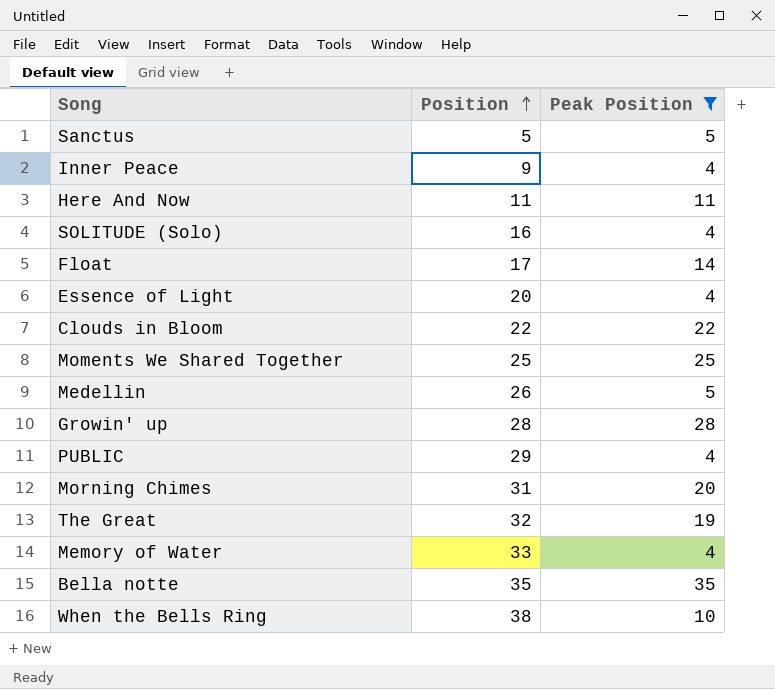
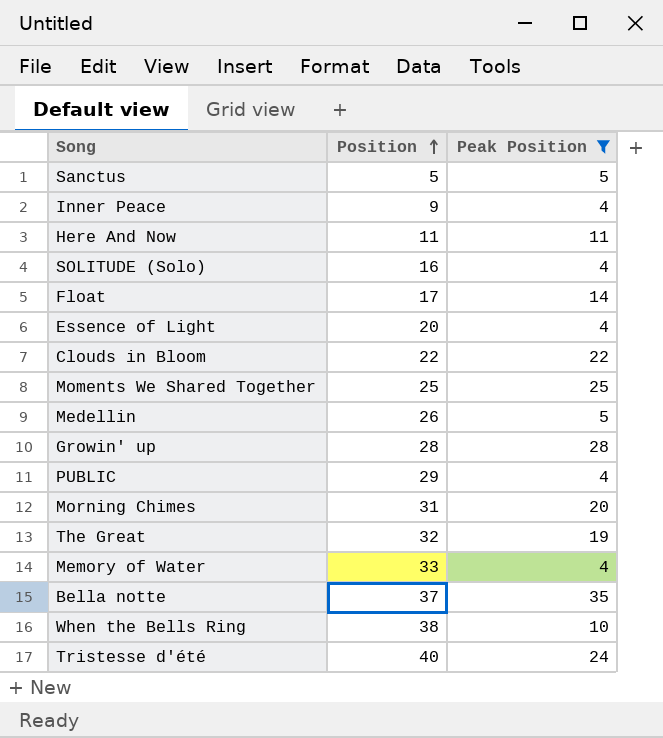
Bella notte | Position: 35 -> 37
row Tristesse d'été: none -> 40 | 24

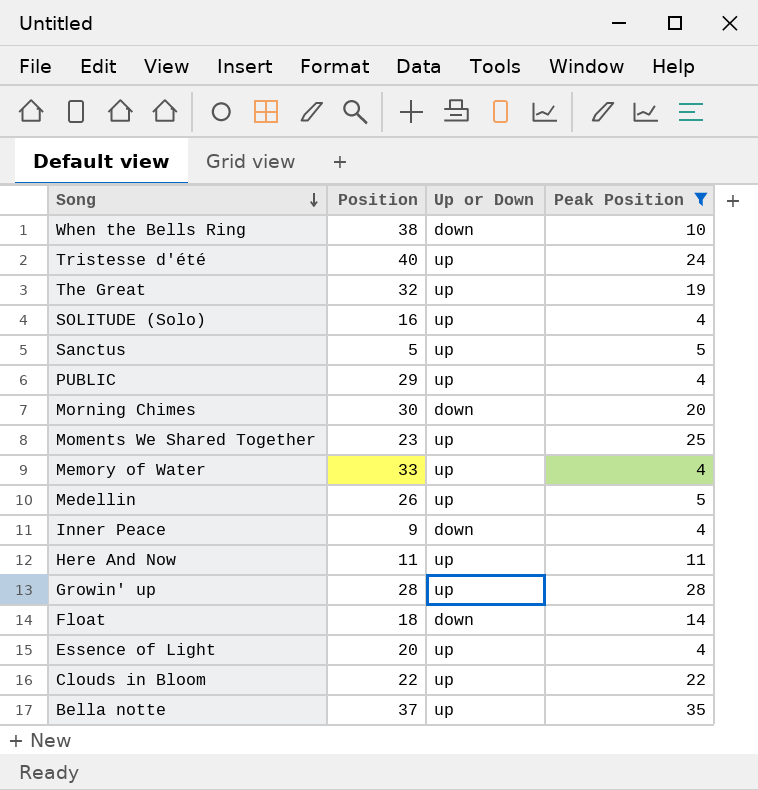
row order: Position ascending -> Song descending
column Up or Down | position: none -> 3
Morning Chimes | Position: 31 -> 30
Moments We Shared Together | Position: 25 -> 23
Float | Position: 17 -> 18

